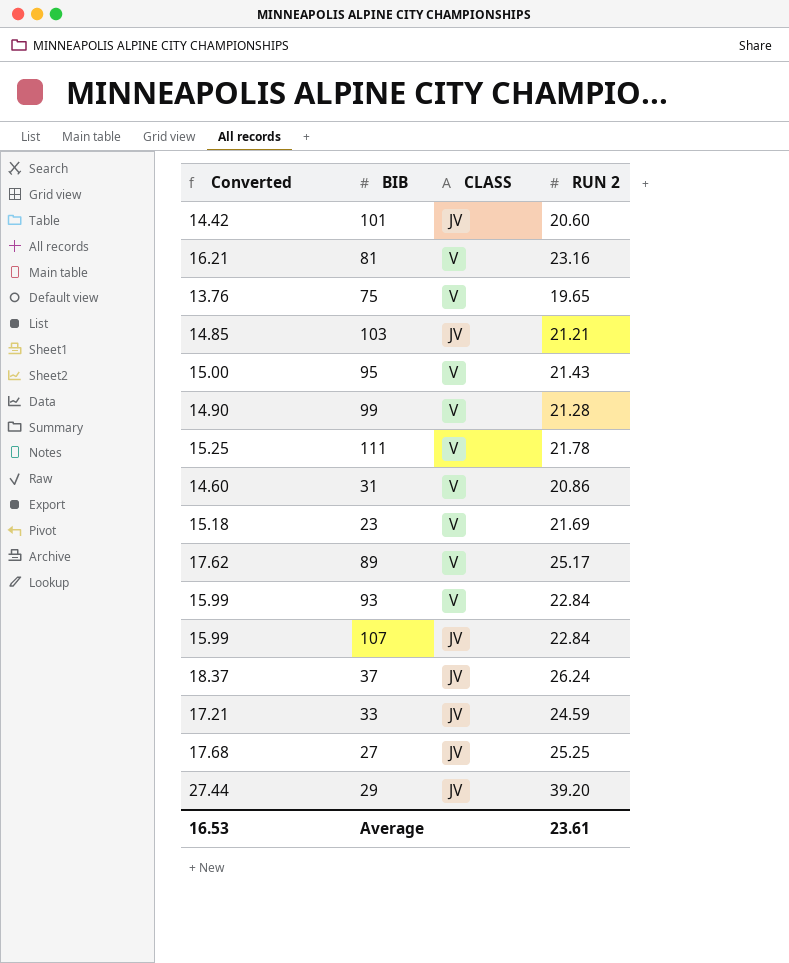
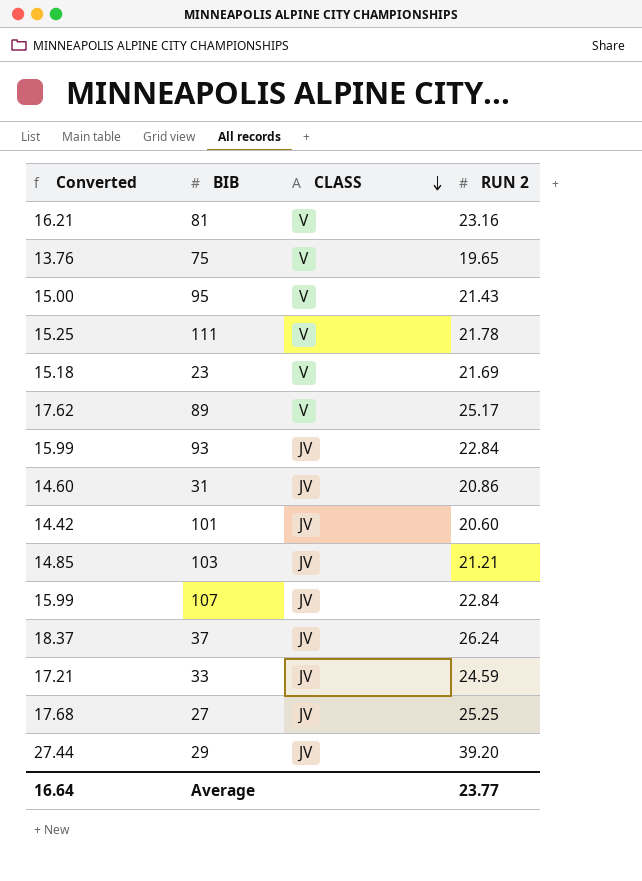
row order: none -> CLASS descending
row 99: 14.90 | V | 21.28 -> none
93 | CLASS: V -> JV
31 | CLASS: V -> JV
Average | Converted: 16.53 -> 16.64
Average | RUN 2: 23.61 -> 23.77

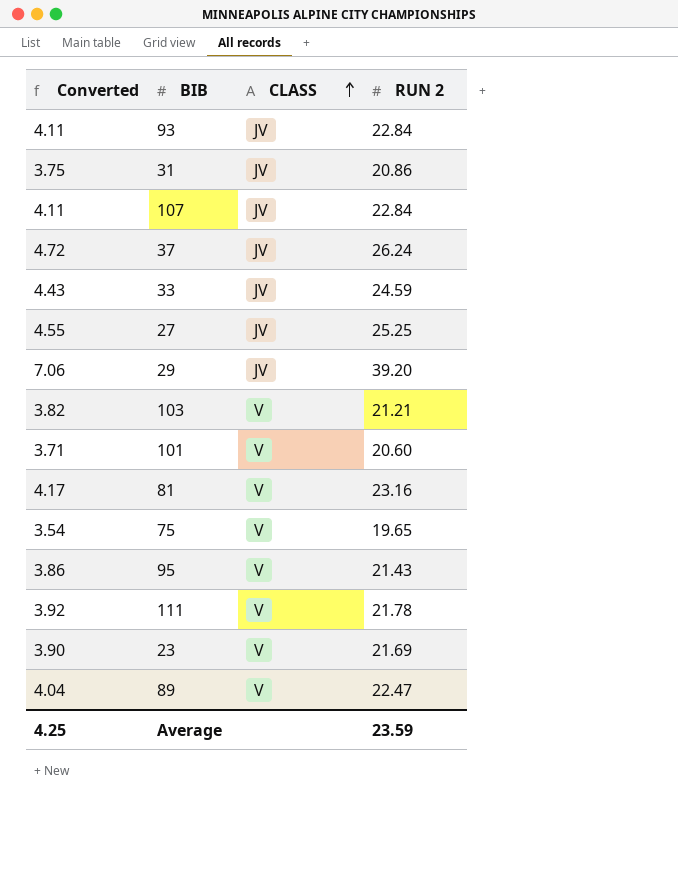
row order: CLASS descending -> CLASS ascending
column Converted | formula: [RUN 2] * 0.7 -> [RUN 2] * 0.18
103 | CLASS: JV -> V
101 | CLASS: JV -> V
89 | RUN 2: 25.17 -> 22.47
Average | Converted: 16.64 -> 4.25
Average | RUN 2: 23.77 -> 23.59

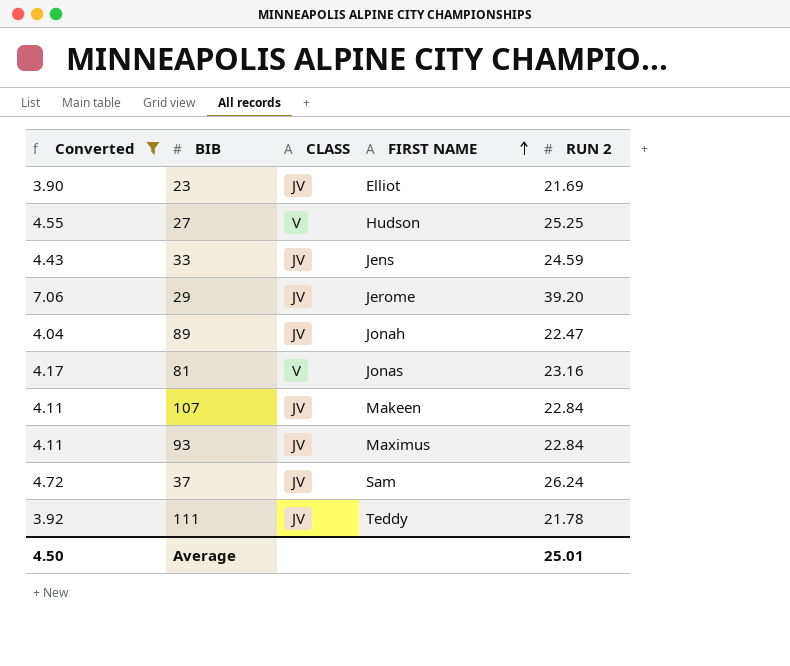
filter: none -> Converted >= 3.90
row order: CLASS ascending -> FIRST NAME ascending
column FIRST NAME | position: none -> 4
23 | CLASS: V -> JV
27 | CLASS: JV -> V
89 | CLASS: V -> JV
111 | CLASS: V -> JV
Average | Converted: 4.25 -> 4.50
Average | RUN 2: 23.59 -> 25.01

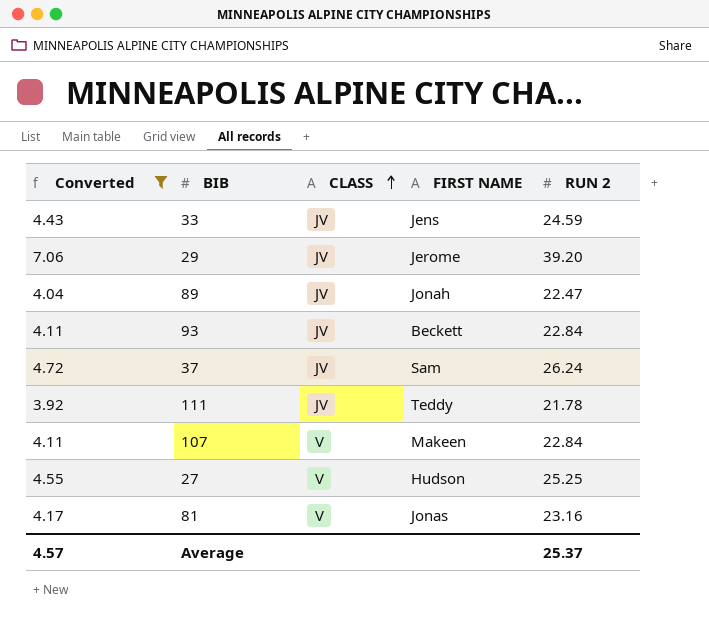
row order: FIRST NAME ascending -> CLASS ascending
row 23: 3.90 | JV | Elliot | 21.69 -> none
93 | FIRST NAME: Maximus -> Beckett
107 | CLASS: JV -> V
Average | Converted: 4.50 -> 4.57
Average | RUN 2: 25.01 -> 25.37

